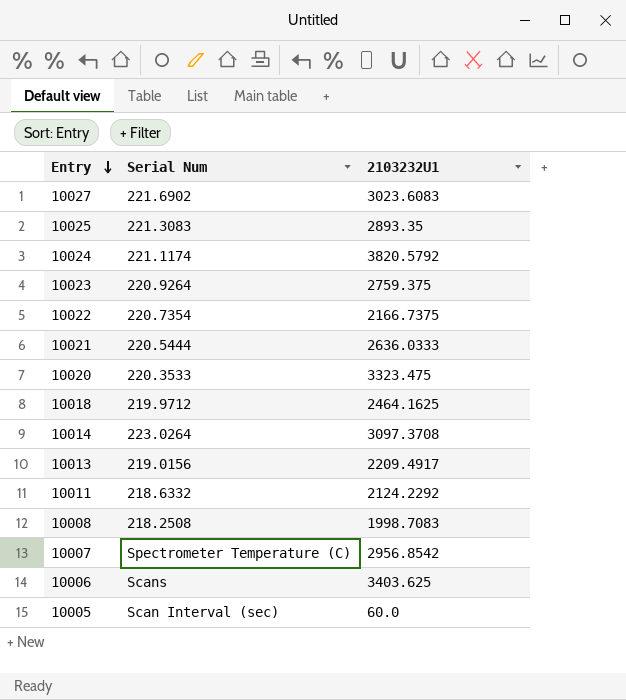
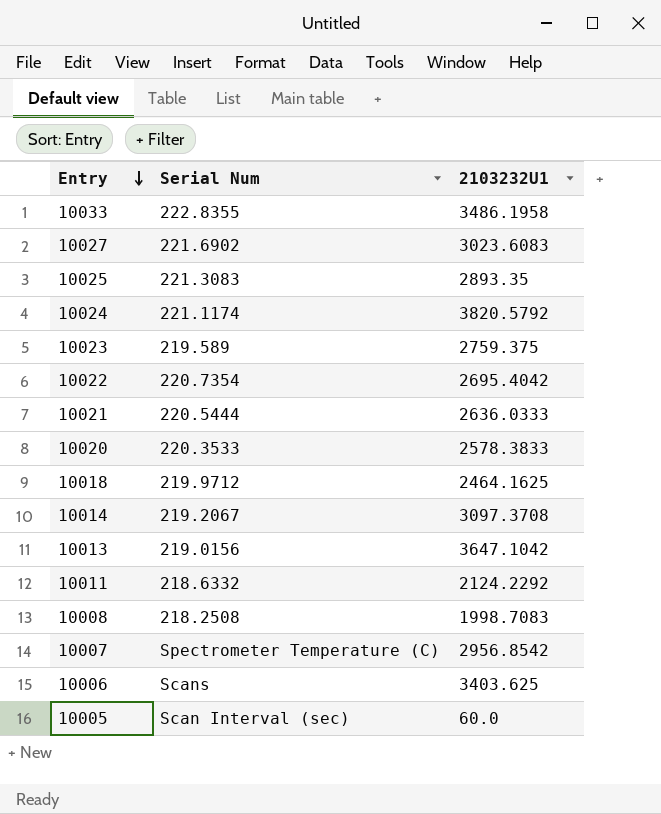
row 10033: none -> 222.8355 | 3486.1958
10023 | Serial Num: 220.9264 -> 219.589
10022 | 2103232U1: 2166.7375 -> 2695.4042
10020 | 2103232U1: 3323.475 -> 2578.3833
10014 | Serial Num: 223.0264 -> 219.2067
10013 | 2103232U1: 2209.4917 -> 3647.1042

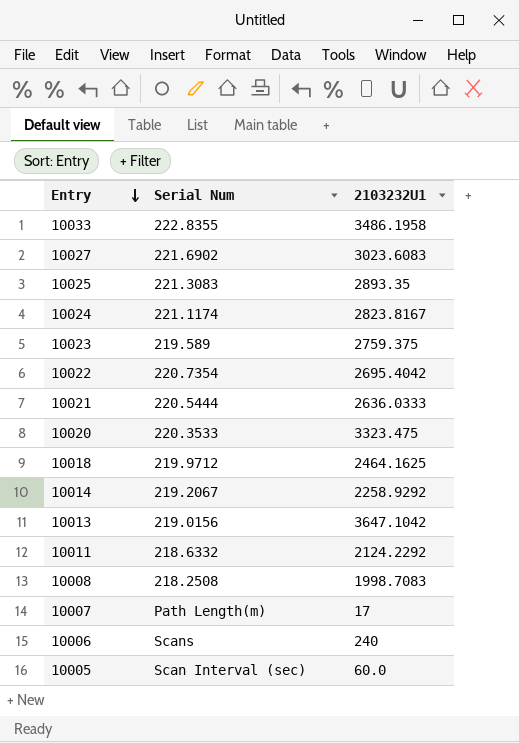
10024 | 2103232U1: 3820.5792 -> 2823.8167
10020 | 2103232U1: 2578.3833 -> 3323.475
10014 | 2103232U1: 3097.3708 -> 2258.9292
10007 | Serial Num: Spectrometer Temperature (C) -> Path Length(m)
10007 | 2103232U1: 2956.8542 -> 17
10006 | 2103232U1: 3403.625 -> 240

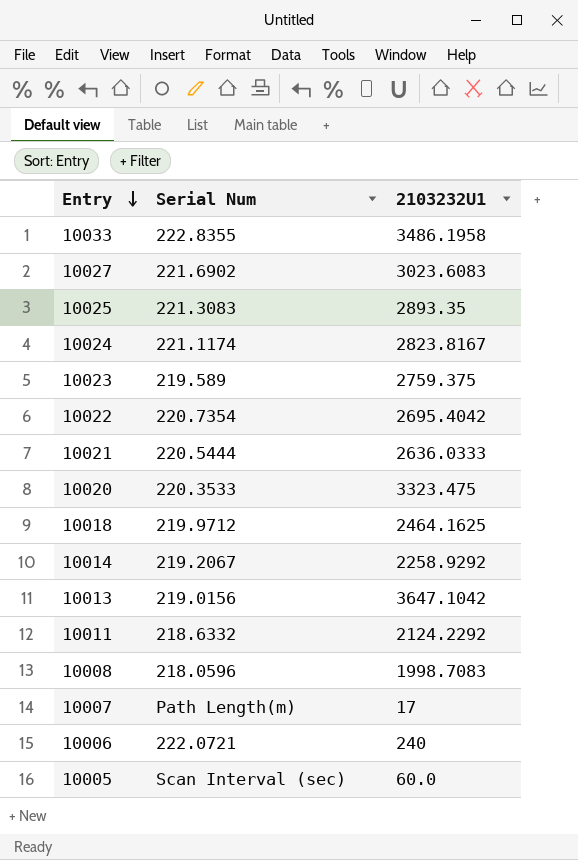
10008 | Serial Num: 218.2508 -> 218.0596
10006 | Serial Num: Scans -> 222.0721

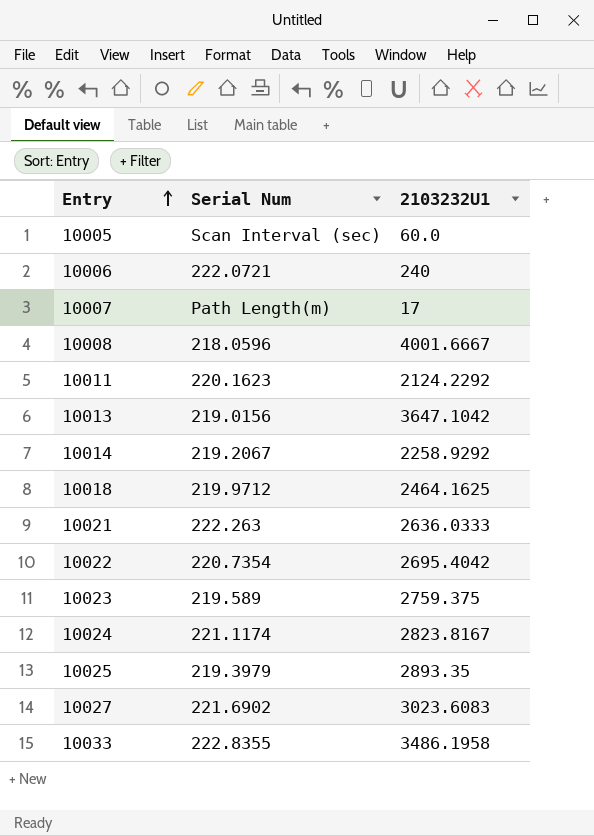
row order: Entry descending -> Entry ascending
row 10020: 220.3533 | 3323.475 -> none
10008 | 2103232U1: 1998.7083 -> 4001.6667
10011 | Serial Num: 218.6332 -> 220.1623
10021 | Serial Num: 220.5444 -> 222.263
10025 | Serial Num: 221.3083 -> 219.3979

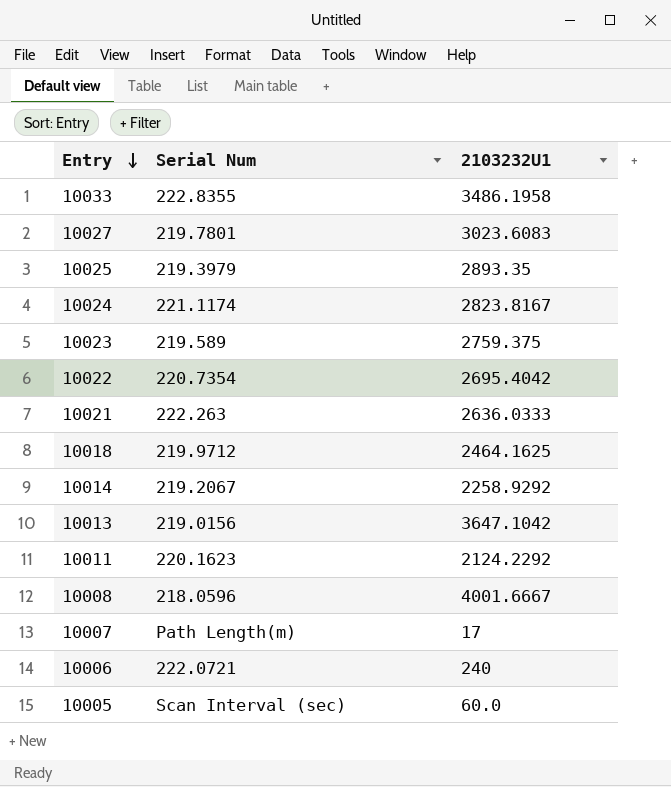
row order: Entry ascending -> Entry descending
10027 | Serial Num: 221.6902 -> 219.7801

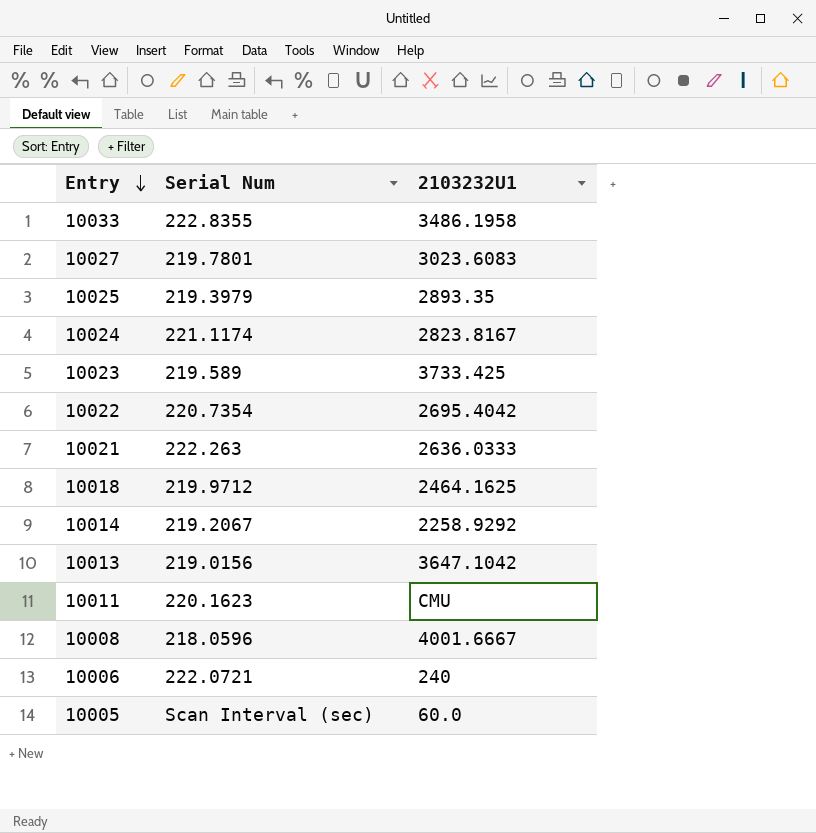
row 10007: Path Length(m) | 17 -> none
10023 | 2103232U1: 2759.375 -> 3733.425
10011 | 2103232U1: 2124.2292 -> CMU

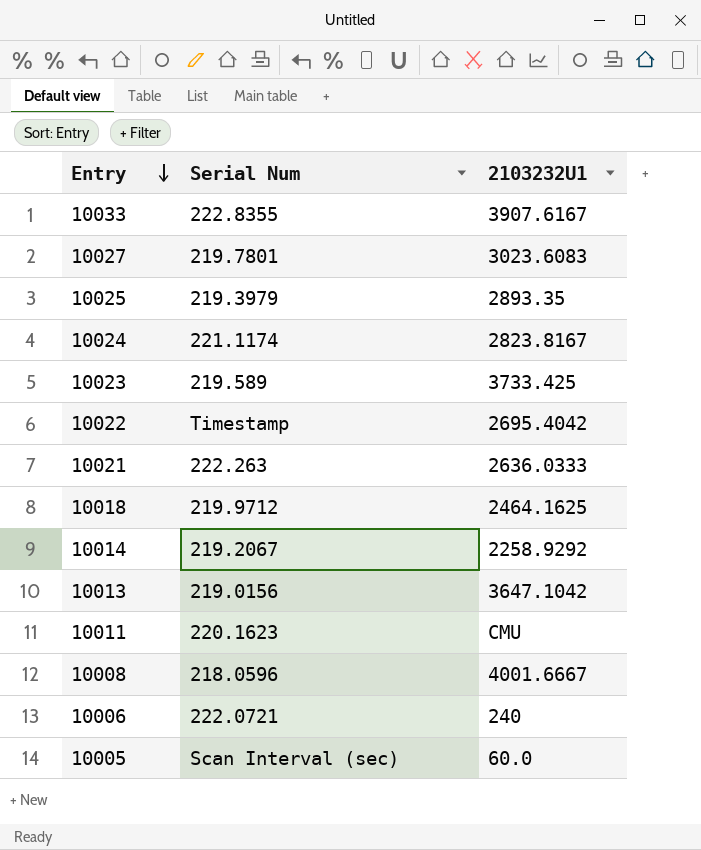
10033 | 2103232U1: 3486.1958 -> 3907.6167
10022 | Serial Num: 220.7354 -> Timestamp

